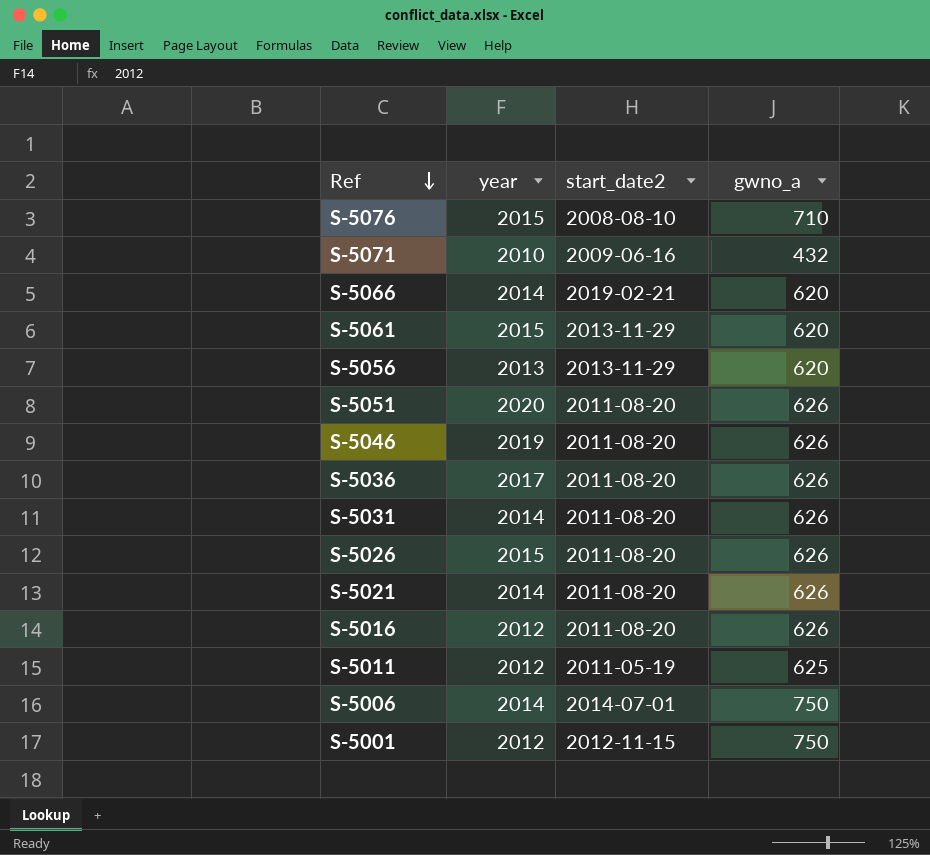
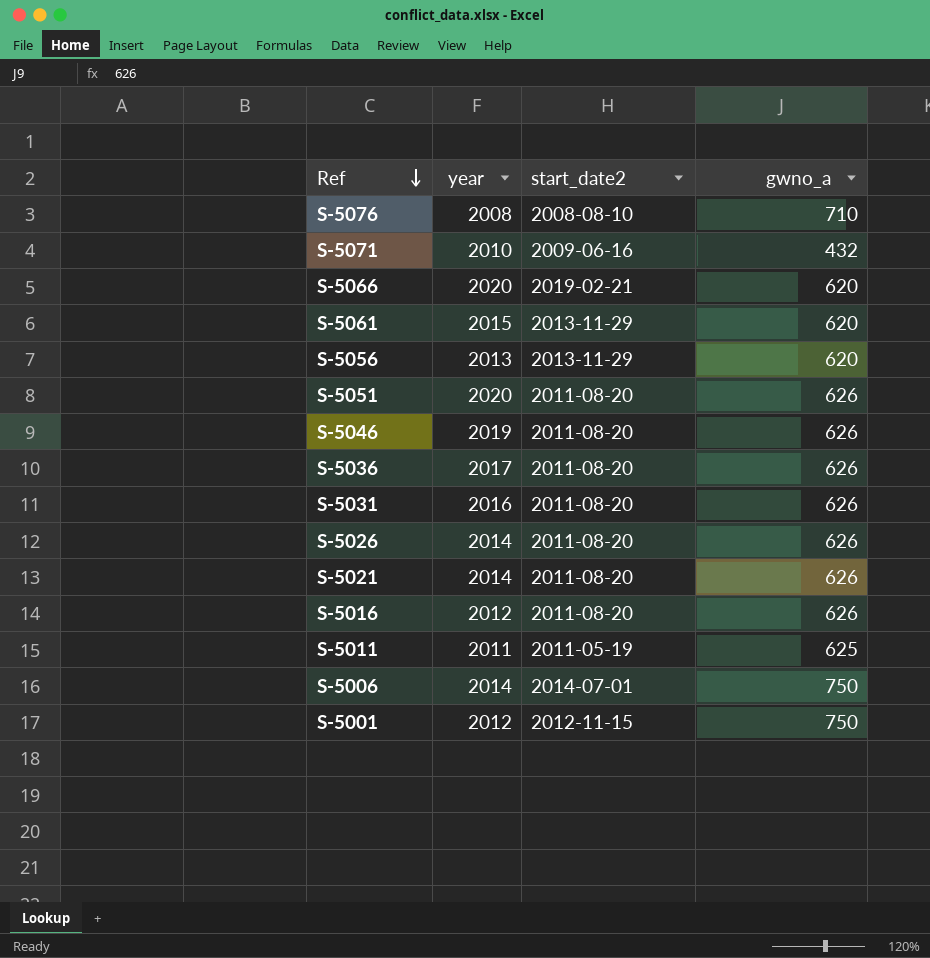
S-5076 | year: 2015 -> 2008
S-5066 | year: 2014 -> 2020
S-5031 | year: 2014 -> 2016
S-5026 | year: 2015 -> 2014
S-5011 | year: 2012 -> 2011

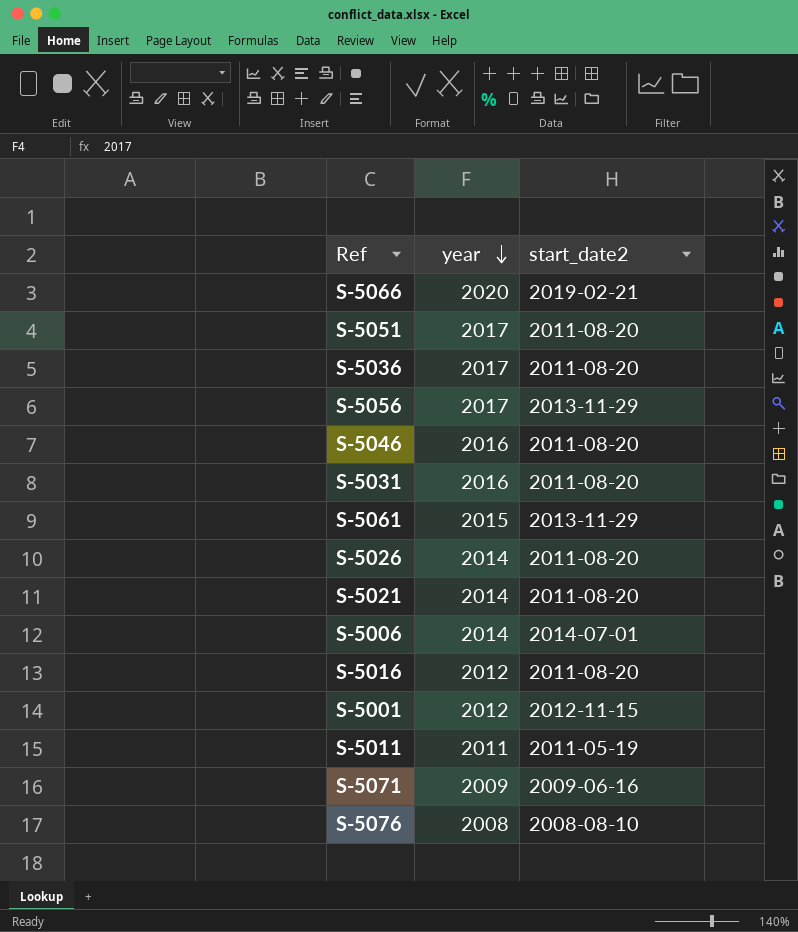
row order: Ref descending -> year descending
column gwno_a | position: 4 -> none
S-5051 | year: 2020 -> 2017
S-5056 | year: 2013 -> 2017
S-5046 | year: 2019 -> 2016
S-5071 | year: 2010 -> 2009

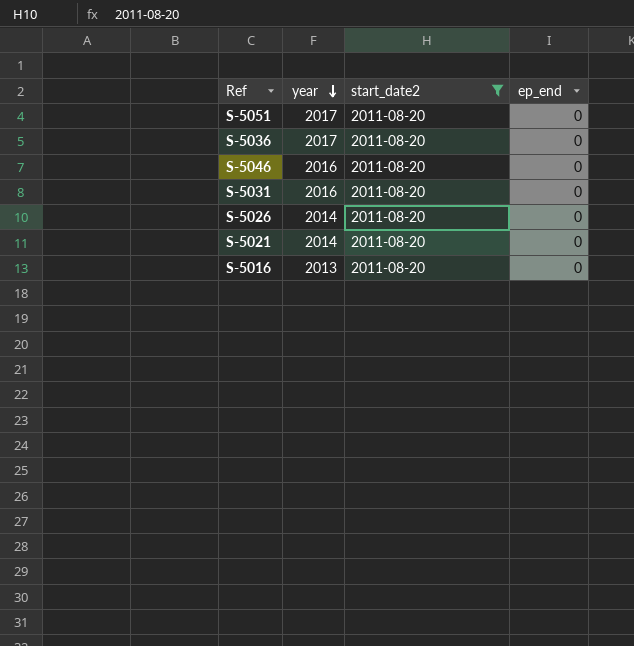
filter: none -> start_date2 = 2011-08-20
column ep_end | position: none -> 4
S-5016 | year: 2012 -> 2013

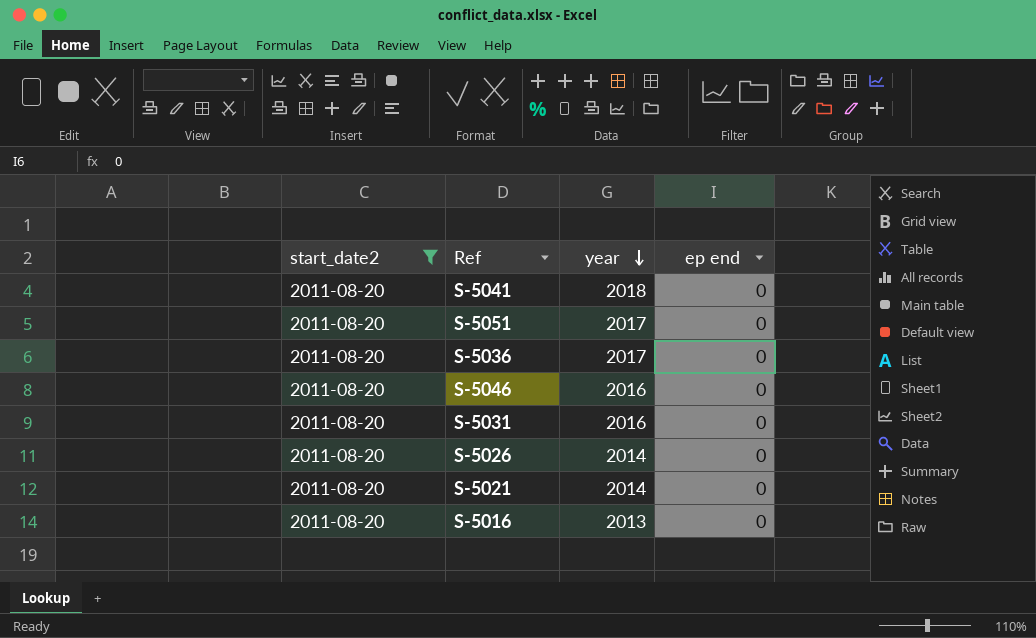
column start_date2 | position: 3 -> 1
column name: ep_end -> ep end
row S-5041: none -> 2011-08-20 | 2018 | 0

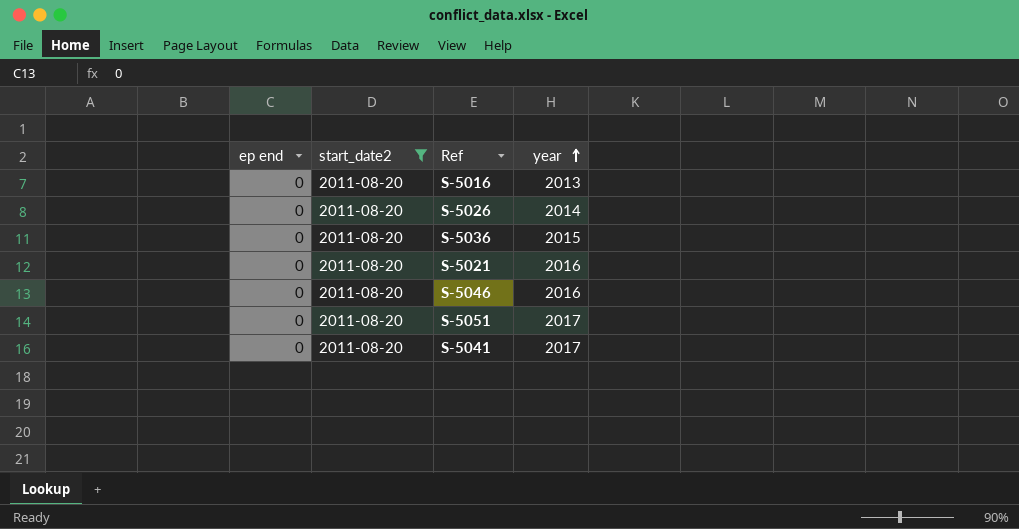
row order: year descending -> year ascending
column ep end | position: 4 -> 1
row S-5031: 2011-08-20 | 2016 | 0 -> none
S-5036 | year: 2017 -> 2015
S-5021 | year: 2014 -> 2016
S-5041 | year: 2018 -> 2017

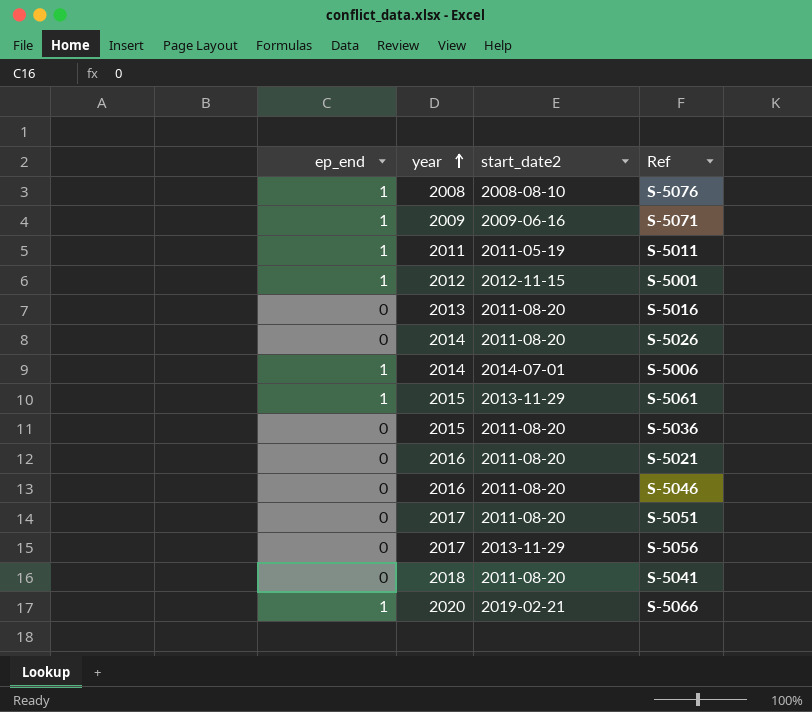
filter: start_date2 = 2011-08-20 -> none
column name: ep end -> ep_end
column year | position: 4 -> 2
S-5041 | year: 2017 -> 2018

